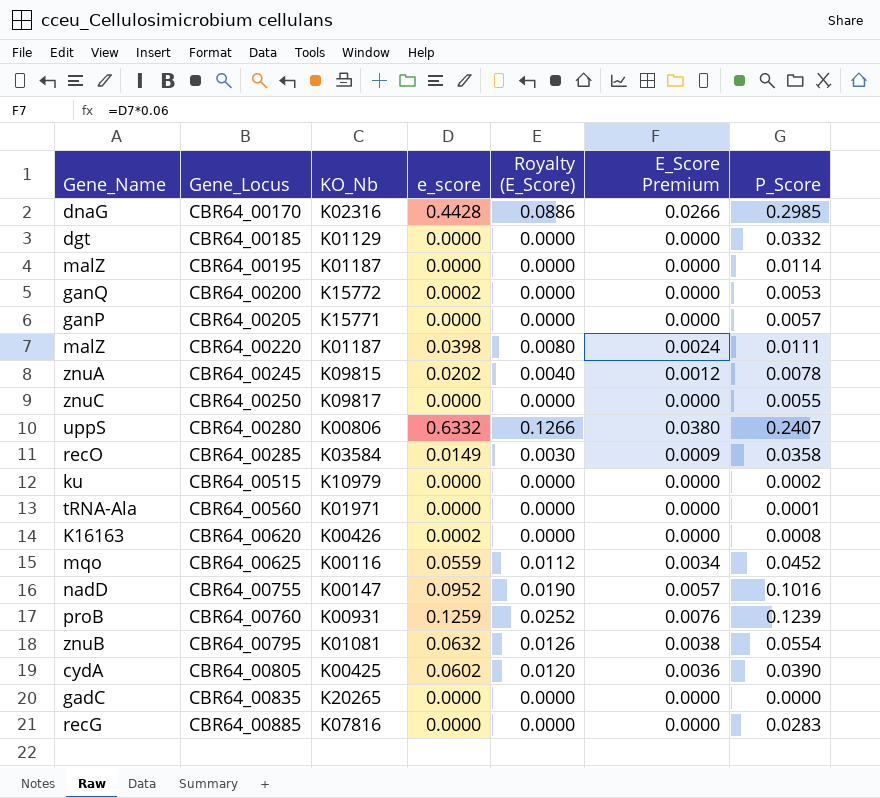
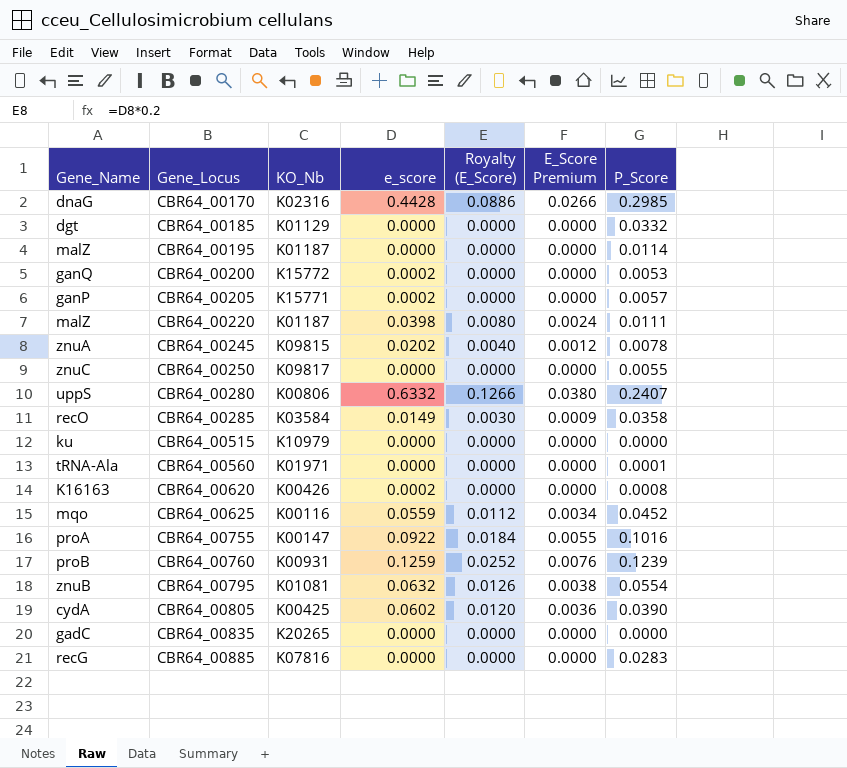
CBR64_00205 | e_score: 0.0000 -> 0.0002
CBR64_00515 | P_Score: 0.0002 -> 0.0000
CBR64_00755 | Gene_Name: nadD -> proA
CBR64_00755 | e_score: 0.0952 -> 0.0922
CBR64_00755 | Royalty (E_Score): 0.0190 -> 0.0184
CBR64_00755 | E_Score Premium: 0.0057 -> 0.0055

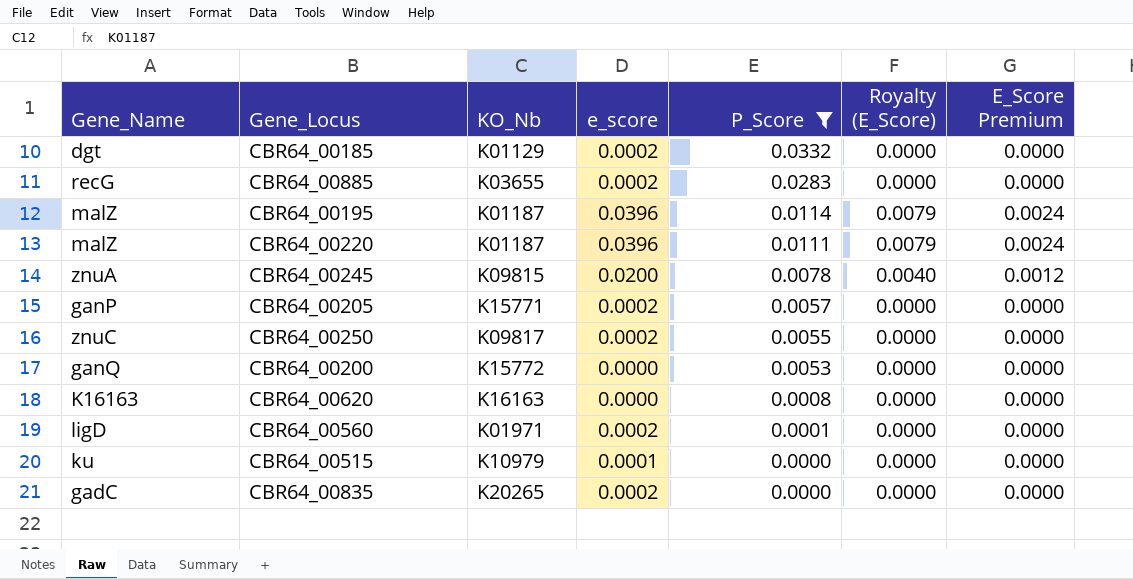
filter: none -> P_Score <= 0.0332
row order: Gene_Locus ascending -> P_Score descending
column P_Score | position: 7 -> 5
CBR64_00185 | e_score: 0.0000 -> 0.0002
CBR64_00885 | KO_Nb: K07816 -> K03655
CBR64_00885 | e_score: 0.0000 -> 0.0002
CBR64_00195 | e_score: 0.0000 -> 0.0396
CBR64_00195 | Royalty (E_Score): 0.0000 -> 0.0079
CBR64_00195 | E_Score Premium: 0.0000 -> 0.0024
CBR64_00220 | e_score: 0.0398 -> 0.0396
CBR64_00220 | Royalty (E_Score): 0.0080 -> 0.0079
CBR64_00245 | e_score: 0.0202 -> 0.0200
CBR64_00250 | e_score: 0.0000 -> 0.0002
CBR64_00200 | e_score: 0.0002 -> 0.0000
CBR64_00620 | KO_Nb: K00426 -> K16163
CBR64_00620 | e_score: 0.0002 -> 0.0000
CBR64_00560 | Gene_Name: tRNA-Ala -> ligD
CBR64_00560 | e_score: 0.0000 -> 0.0002
CBR64_00515 | e_score: 0.0000 -> 0.0001
CBR64_00835 | e_score: 0.0000 -> 0.0002

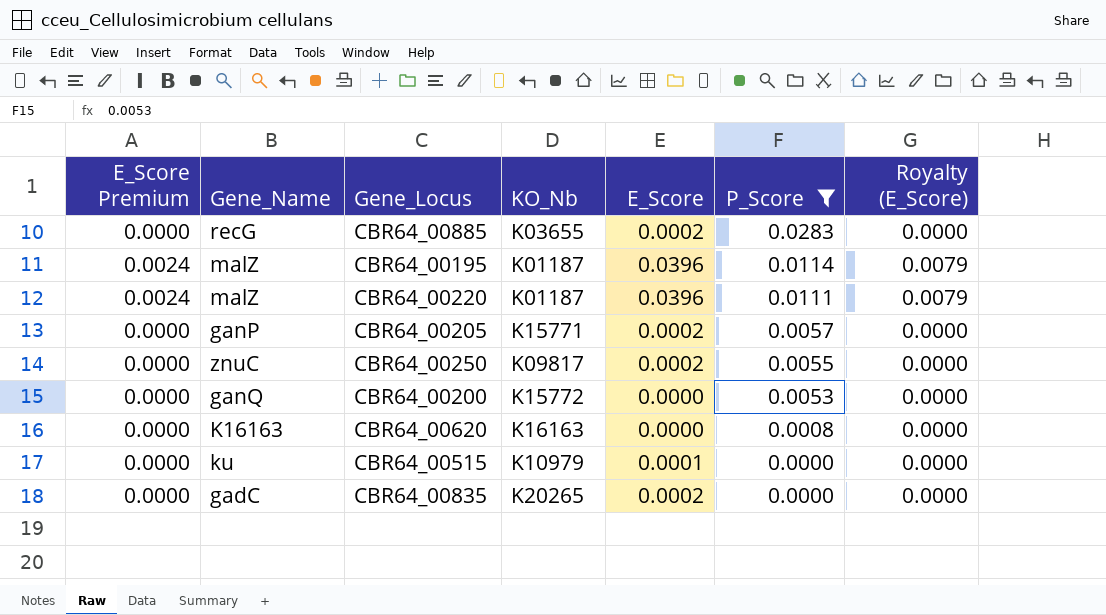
column E_Score Premium | position: 7 -> 1
column name: e_score -> E_Score
row CBR64_00185: dgt | K01129 | 0.0002 | 0.0332 | 0.0000 | 0.0000 -> none
row CBR64_00245: znuA | K09815 | 0.0200 | 0.0078 | 0.0040 | 0.0012 -> none
row CBR64_00560: ligD | K01971 | 0.0002 | 0.0001 | 0.0000 | 0.0000 -> none

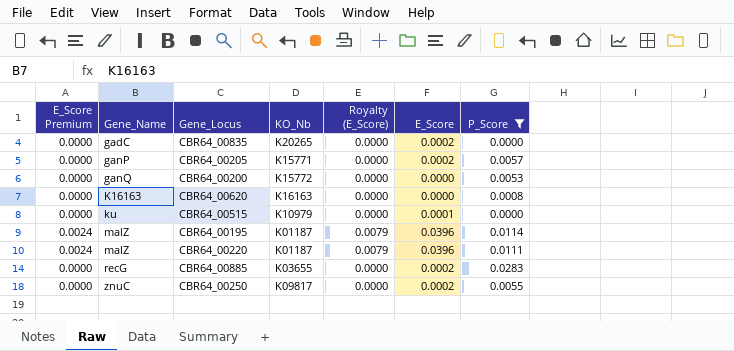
row order: P_Score descending -> Gene_Name ascending
column Royalty (E_Score) | position: 7 -> 5

